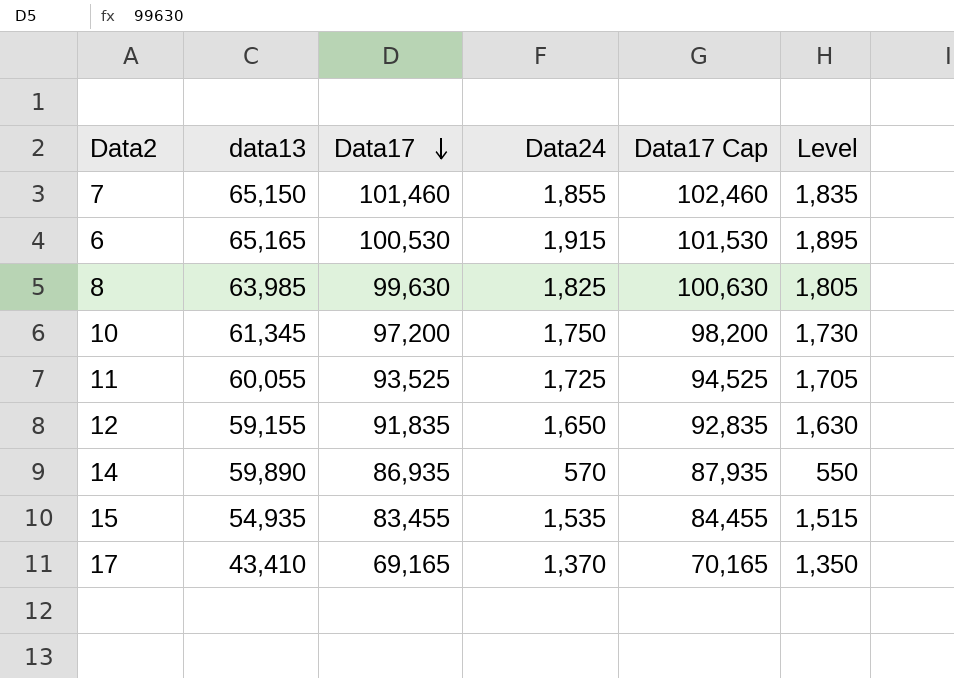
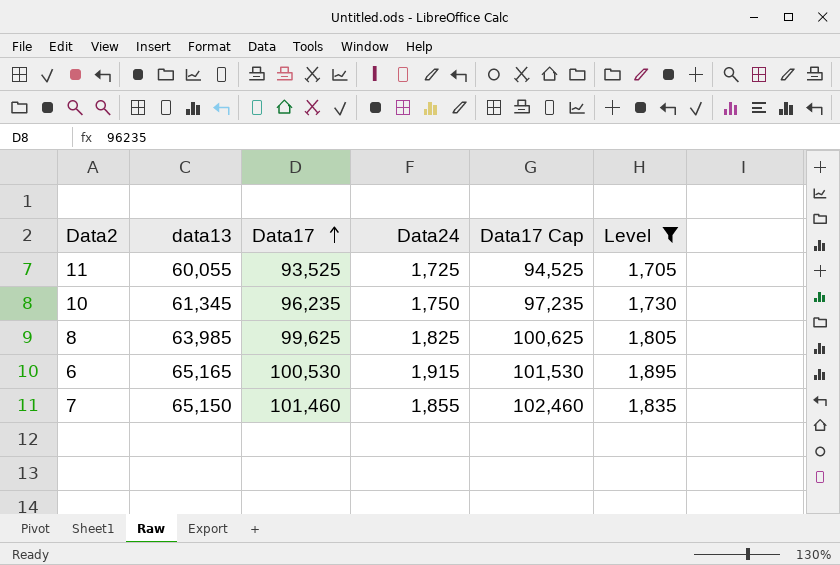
filter: none -> Level >= 1,705
row order: Data17 descending -> Data17 ascending
10 | Data17: 97,200 -> 96,235
10 | Data17 Cap: 98,200 -> 97,235
8 | Data17: 99,630 -> 99,625
8 | Data17 Cap: 100,630 -> 100,625

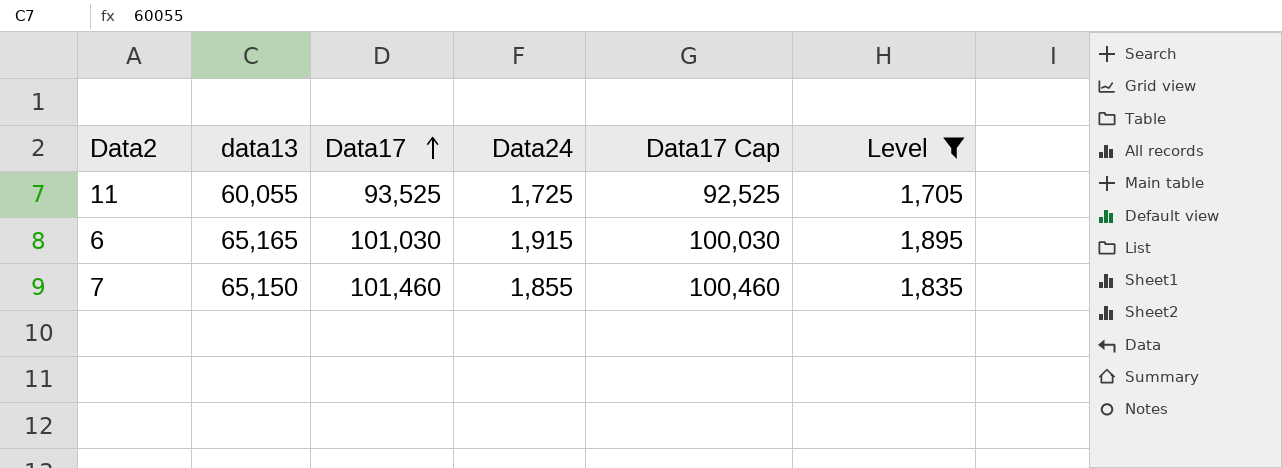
column Data17 Cap | formula: [Data17] + 1000 -> [Data17] - 1000
row 10: 61,345 | 96,235 | 1,750 | 97,235 | 1,730 -> none
row 8: 63,985 | 99,625 | 1,825 | 100,625 | 1,805 -> none
6 | Data17: 100,530 -> 101,030

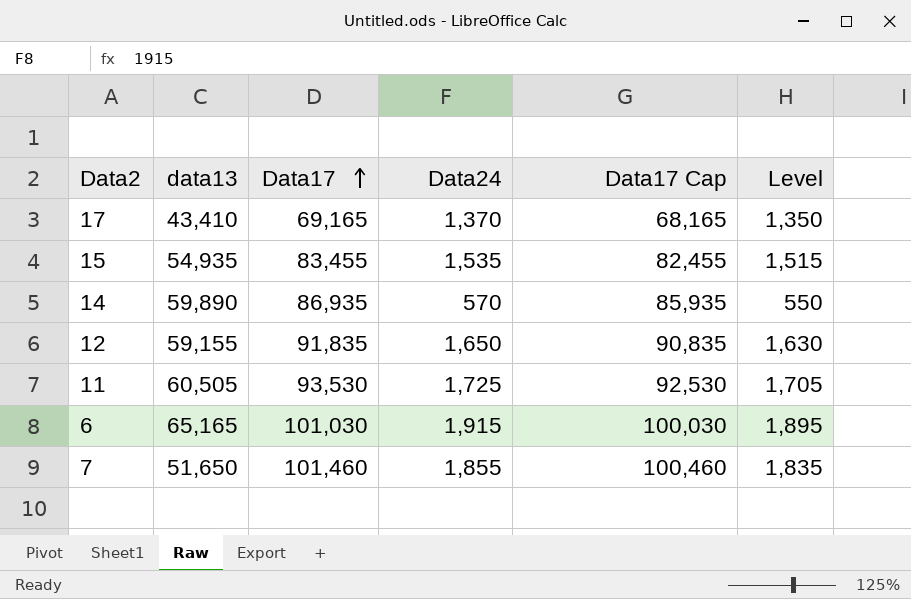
filter: Level >= 1,705 -> none
11 | data13: 60,055 -> 60,505
11 | Data17: 93,525 -> 93,530
11 | Data17 Cap: 92,525 -> 92,530
7 | data13: 65,150 -> 51,650

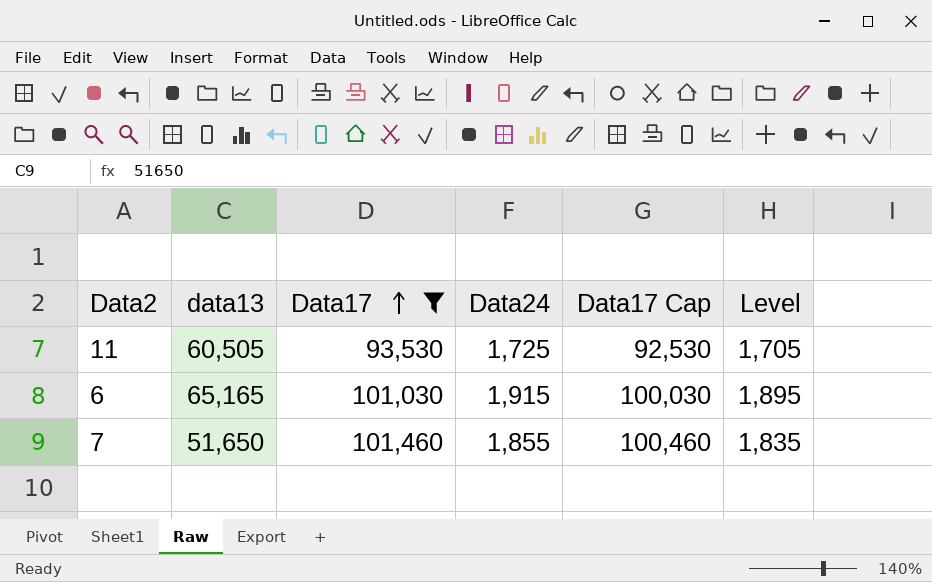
filter: none -> Data17 >= 93,530

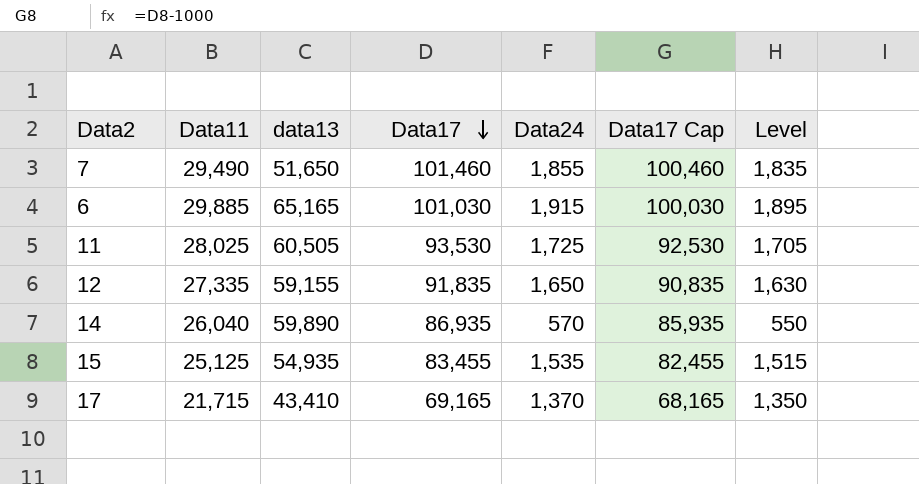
filter: Data17 >= 93,530 -> none
row order: Data17 ascending -> Data17 descending
column Data11 | position: none -> 2

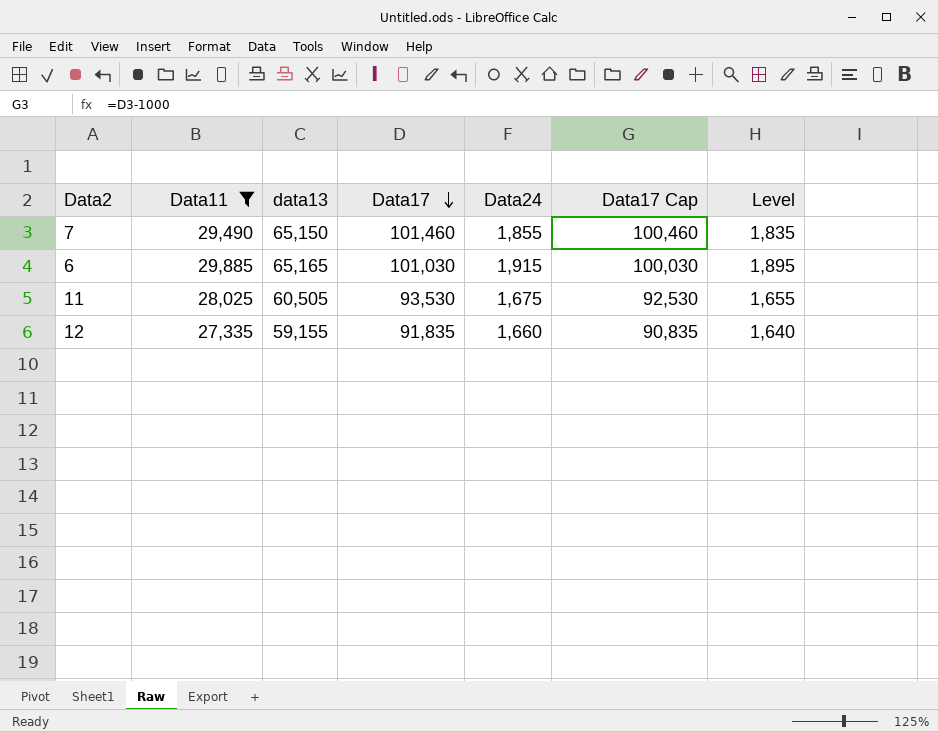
filter: none -> Data11 >= 27,335
7 | data13: 51,650 -> 65,150
11 | Data24: 1,725 -> 1,675
11 | Level: 1,705 -> 1,655
12 | Data24: 1,650 -> 1,660
12 | Level: 1,630 -> 1,640

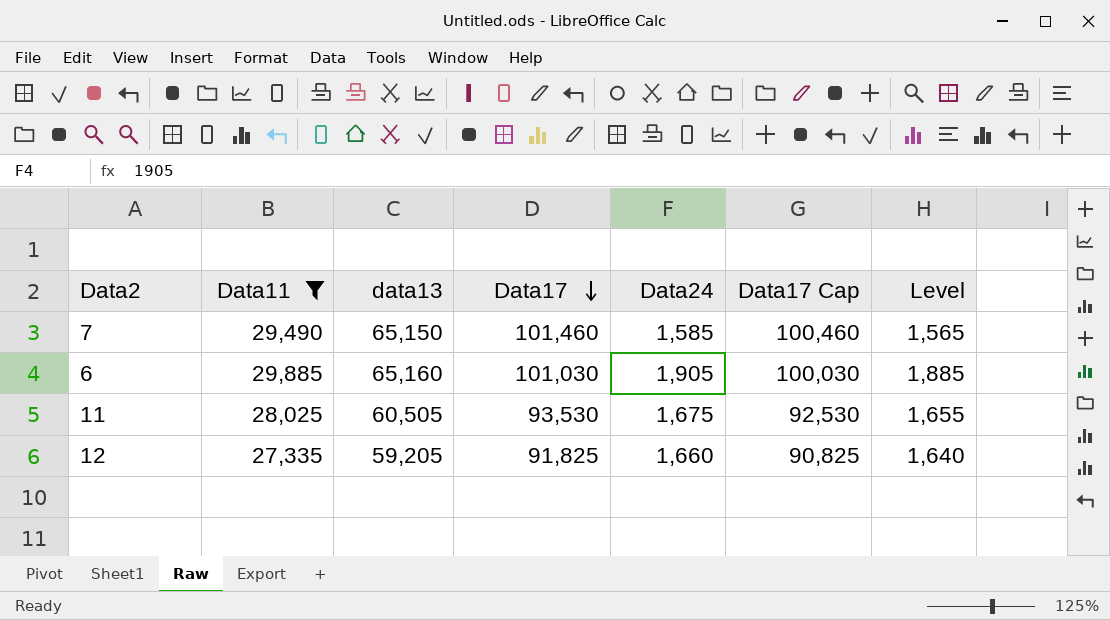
7 | Data24: 1,855 -> 1,585
7 | Level: 1,835 -> 1,565
6 | data13: 65,165 -> 65,160
6 | Data24: 1,915 -> 1,905
6 | Level: 1,895 -> 1,885
12 | data13: 59,155 -> 59,205
12 | Data17: 91,835 -> 91,825
12 | Data17 Cap: 90,835 -> 90,825

